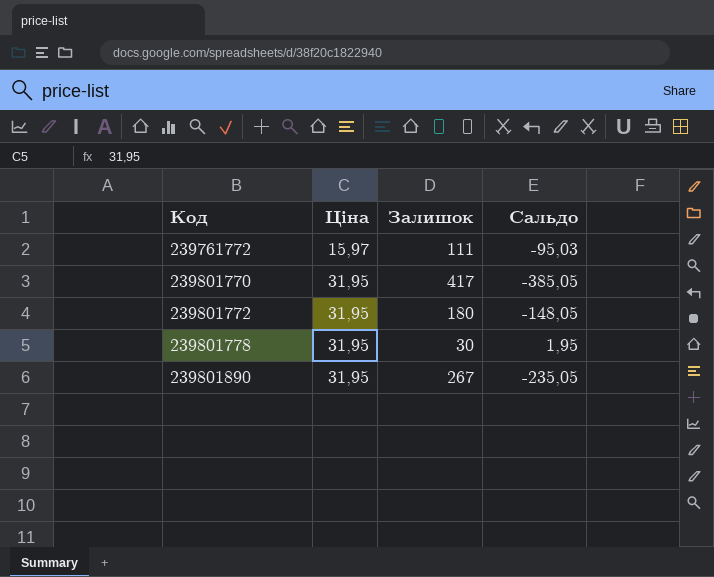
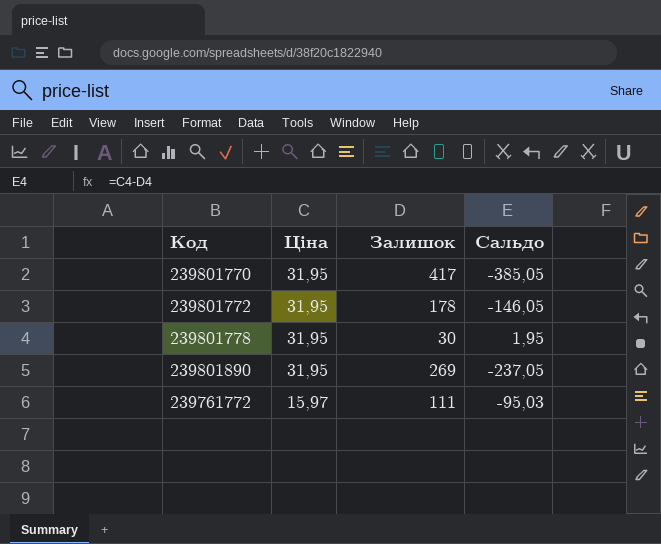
row order: Код ascending -> Ціна descending
239801772 | Залишок: 180 -> 178
239801772 | Сальдо: -148,05 -> -146,05
239801890 | Залишок: 267 -> 269
239801890 | Сальдо: -235,05 -> -237,05

